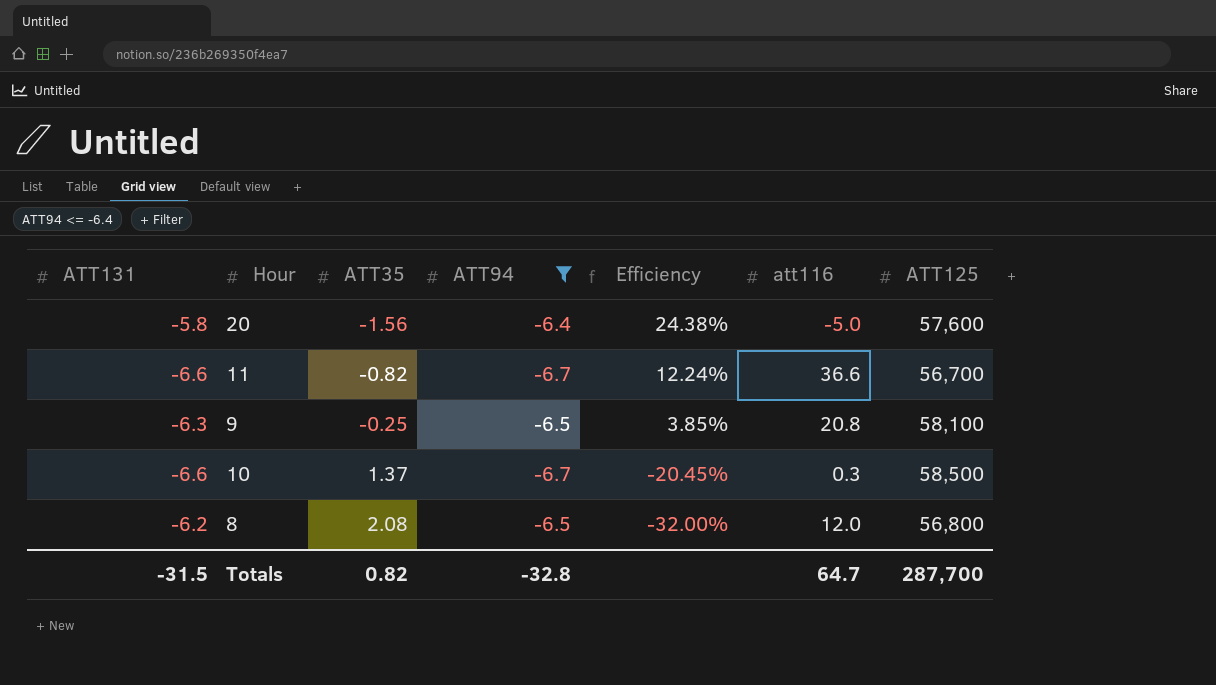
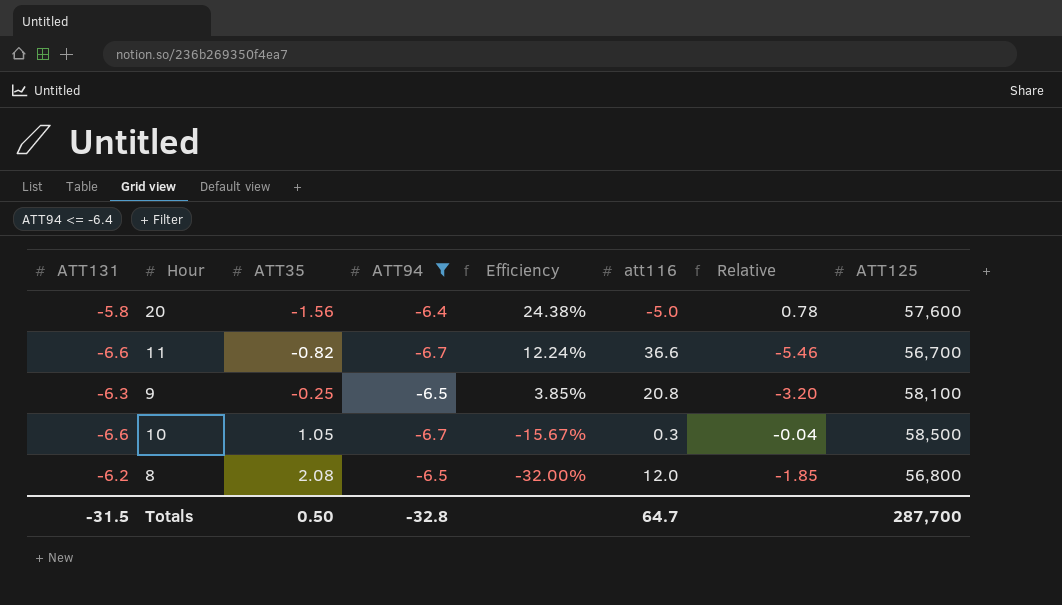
column Relative | formula: none -> [att116] / [ATT94]
10 | ATT35: 1.37 -> 1.05
10 | Efficiency: -20.45% -> -15.67%
Totals | ATT35: 0.82 -> 0.50

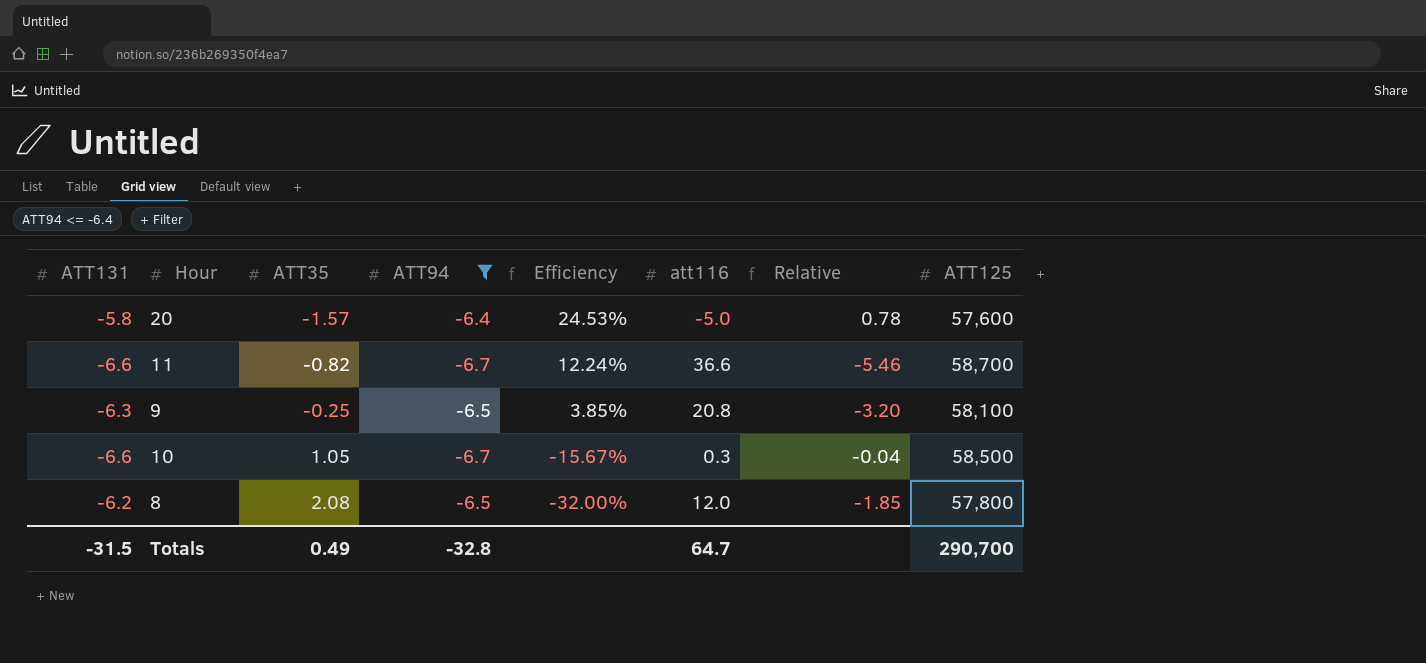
20 | ATT35: -1.56 -> -1.57
20 | Efficiency: 24.38% -> 24.53%
11 | ATT125: 56,700 -> 58,700
8 | ATT125: 56,800 -> 57,800
Totals | ATT35: 0.50 -> 0.49
Totals | ATT125: 287,700 -> 290,700

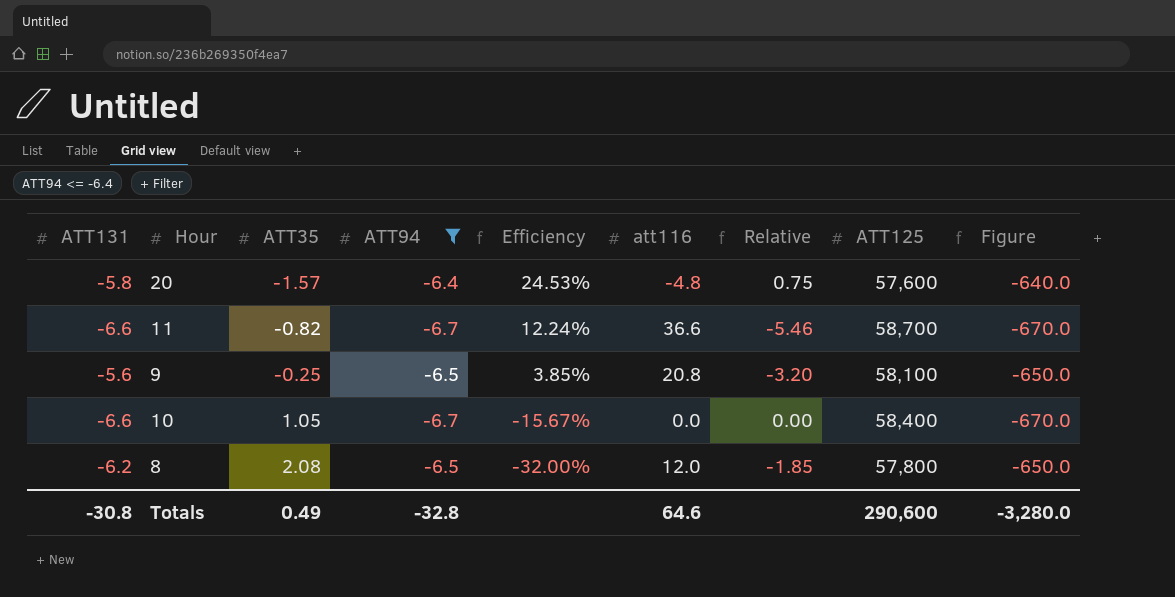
column Figure | formula: none -> [ATT94] * 100
20 | att116: -5.0 -> -4.8
20 | Relative: 0.78 -> 0.75
9 | ATT131: -6.3 -> -5.6
10 | att116: 0.3 -> 0.0
10 | Relative: -0.04 -> 0.00
10 | ATT125: 58,500 -> 58,400
Totals | ATT131: -31.5 -> -30.8
Totals | att116: 64.7 -> 64.6
Totals | ATT125: 290,700 -> 290,600

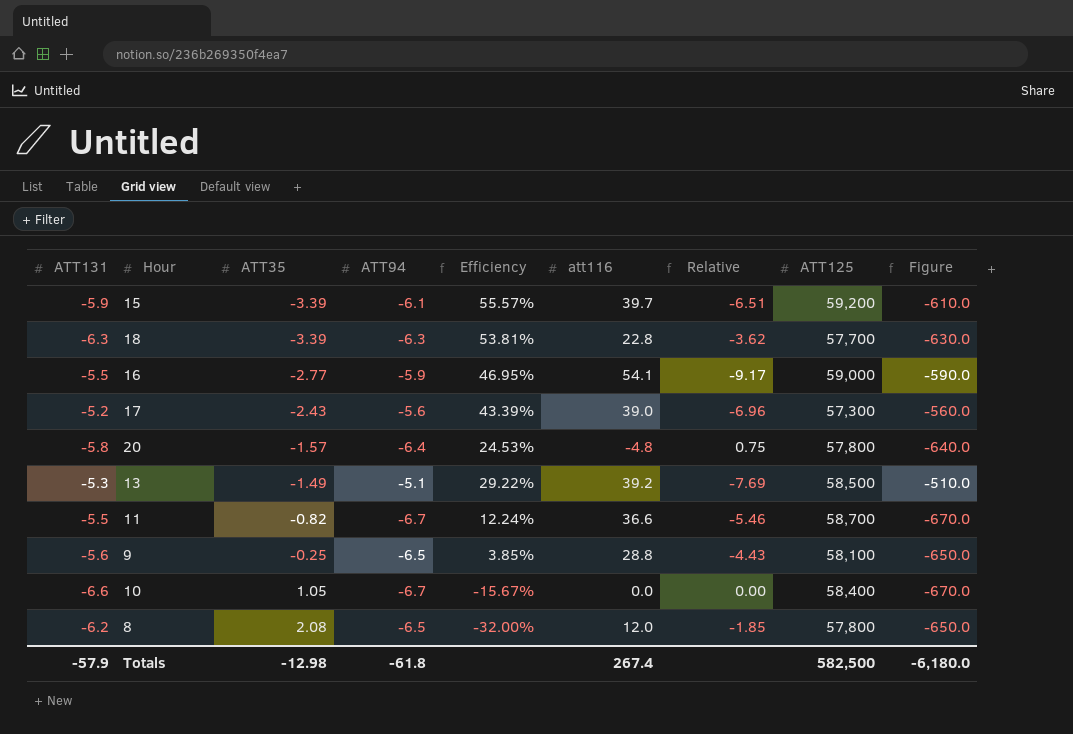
filter: ATT94 <= -6.4 -> none
20 | ATT125: 57,600 -> 57,800
11 | ATT131: -6.6 -> -5.5
9 | att116: 20.8 -> 28.8
9 | Relative: -3.20 -> -4.43
Totals | ATT131: -30.8 -> -57.9
Totals | ATT35: 0.49 -> -12.98
Totals | ATT94: -32.8 -> -61.8
Totals | att116: 64.6 -> 267.4
Totals | ATT125: 290,600 -> 582,500
Totals | Figure: -3,280.0 -> -6,180.0

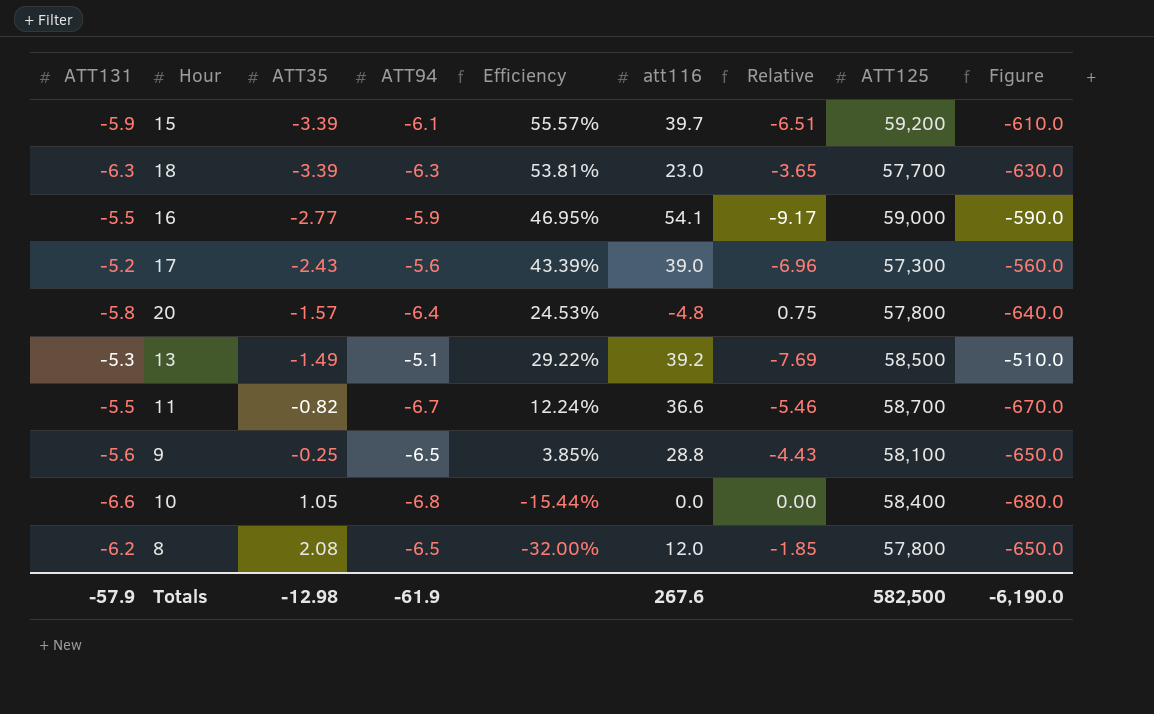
18 | att116: 22.8 -> 23.0
18 | Relative: -3.62 -> -3.65
10 | ATT94: -6.7 -> -6.8
10 | Efficiency: -15.67% -> -15.44%
10 | Figure: -670.0 -> -680.0
Totals | ATT94: -61.8 -> -61.9
Totals | att116: 267.4 -> 267.6
Totals | Figure: -6,180.0 -> -6,190.0

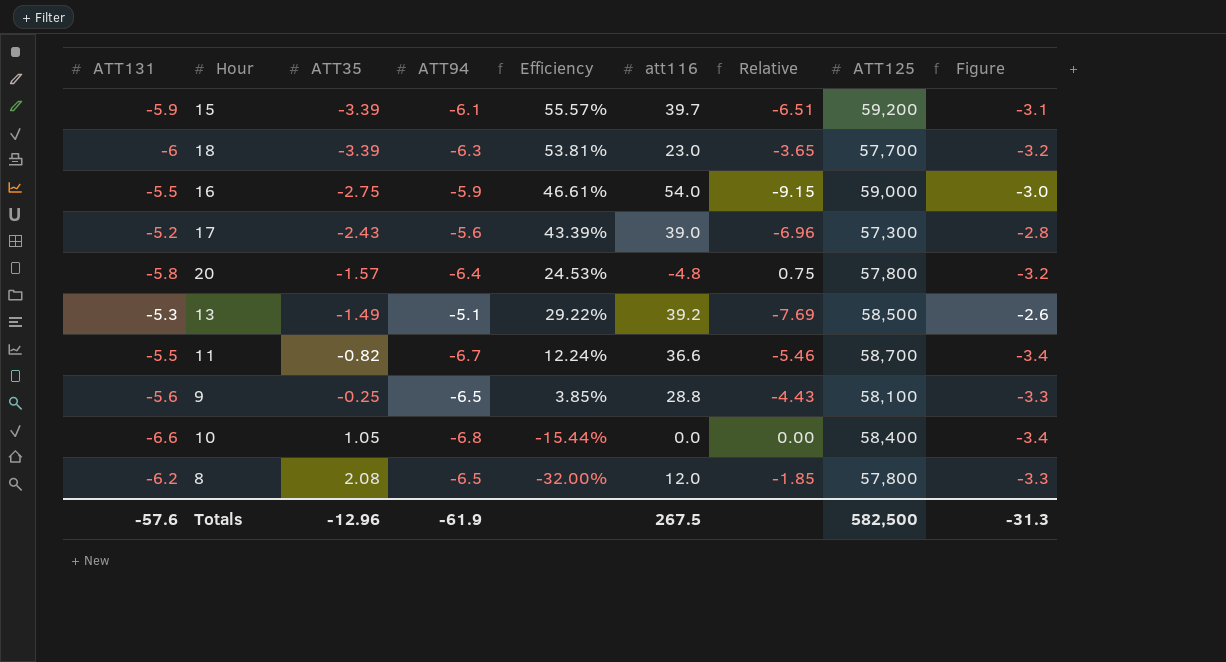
column Figure | formula: [ATT94] * 100 -> [ATT94] * 0.5
18 | ATT131: -6.3 -> -6
16 | ATT35: -2.77 -> -2.75
16 | Efficiency: 46.95% -> 46.61%
16 | att116: 54.1 -> 54.0
16 | Relative: -9.17 -> -9.15
Totals | ATT131: -57.9 -> -57.6
Totals | ATT35: -12.98 -> -12.96
Totals | att116: 267.6 -> 267.5
Totals | Figure: -6,190.0 -> -31.3

